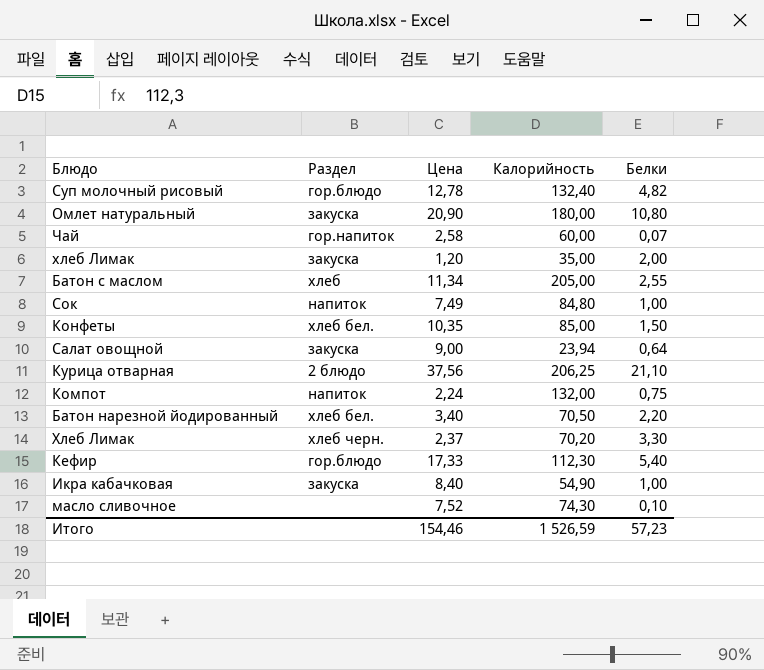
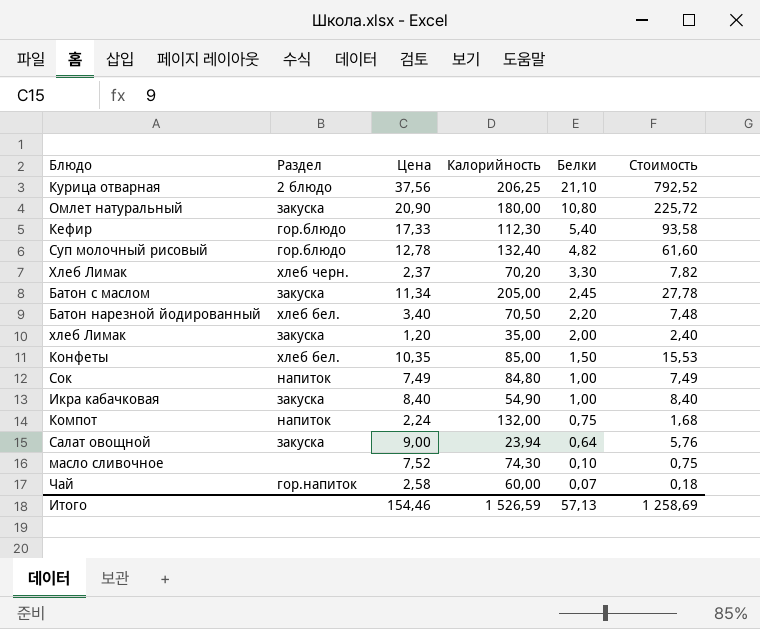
row order: none -> Белки descending
column Стоимость | formula: none -> [Цена] * [Белки]
Батон с маслом | Раздел: хлеб -> закуска
Батон с маслом | Белки: 2,55 -> 2,45
Итого | Белки: 57,23 -> 57,13

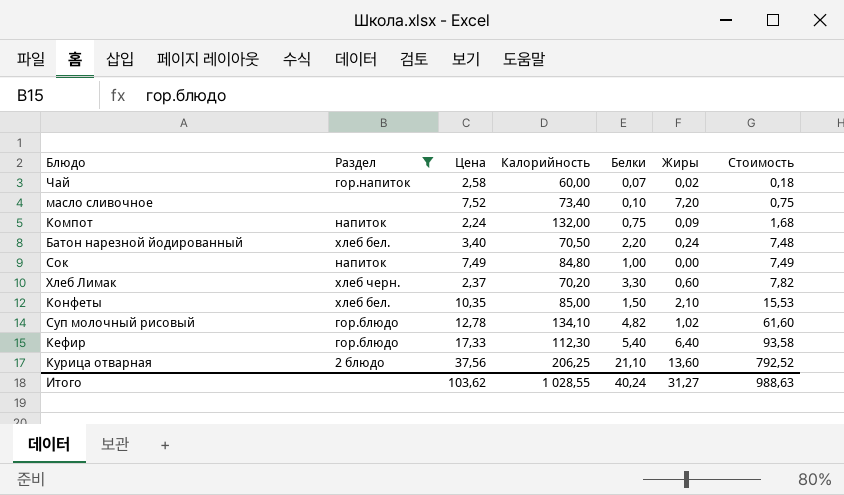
filter: none -> Раздел != закуска
row order: Белки descending -> Стоимость ascending
column Жиры | position: none -> 6
масло сливочное | Калорийность: 74,30 -> 73,40
Суп молочный рисовый | Калорийность: 132,40 -> 134,10
Итого | Цена: 154,46 -> 103,62
Итого | Калорийность: 1 526,59 -> 1 028,55
Итого | Белки: 57,13 -> 40,24
Итого | Стоимость: 1 258,69 -> 988,63

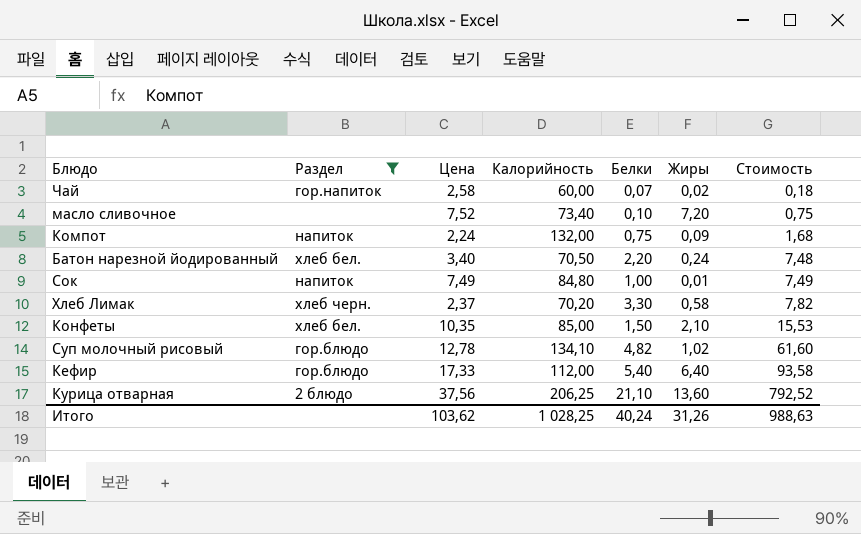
Сок | Жиры: 0,00 -> 0,01
Хлеб Лимак | Жиры: 0,60 -> 0,58
Кефир | Калорийность: 112,30 -> 112,00
Итого | Калорийность: 1 028,55 -> 1 028,25
Итого | Жиры: 31,27 -> 31,26

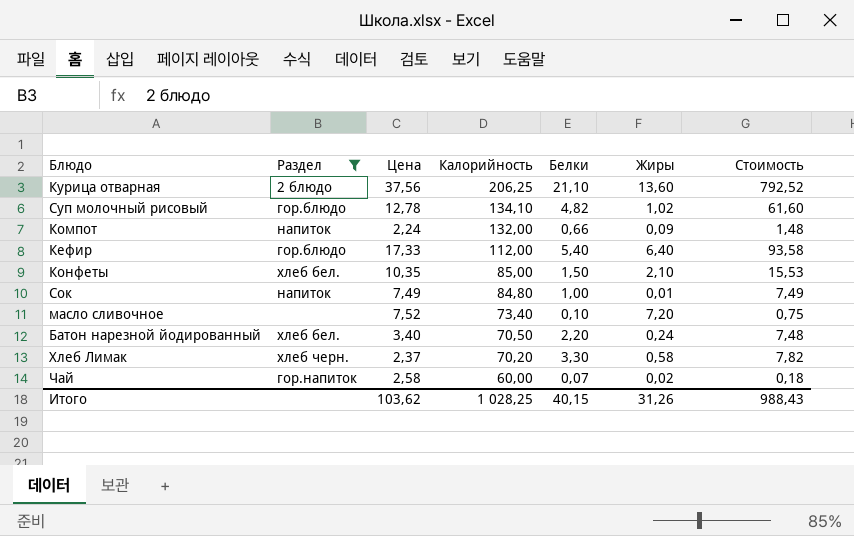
row order: Стоимость ascending -> Калорийность descending
Компот | Белки: 0,75 -> 0,66
Компот | Стоимость: 1,68 -> 1,48
Итого | Белки: 40,24 -> 40,15
Итого | Стоимость: 988,63 -> 988,43

